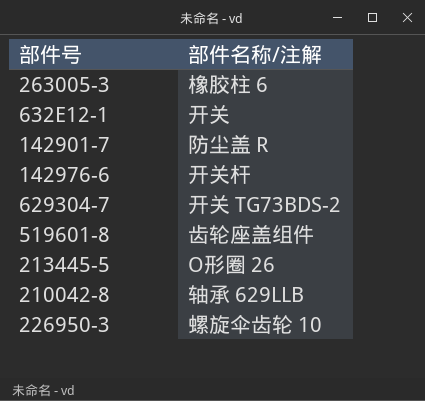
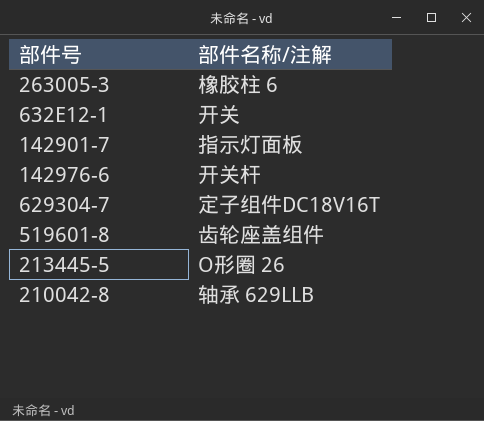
row 226950-3: 螺旋伞齿轮 10 -> none
142901-7 | 部件名称/注解: 防尘盖 R -> 指示灯面板
629304-7 | 部件名称/注解: 开关 TG73BDS-2 -> 定子组件DC18V16T

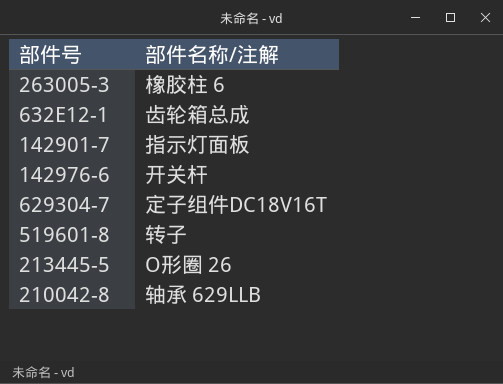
632E12-1 | 部件名称/注解: 开关 -> 齿轮箱总成
519601-8 | 部件名称/注解: 齿轮座盖组件 -> 转子

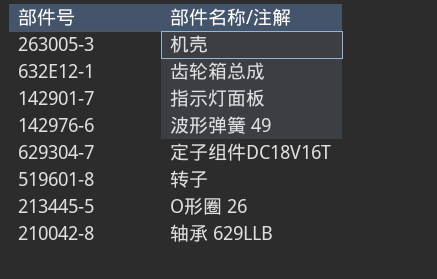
263005-3 | 部件名称/注解: 橡胶柱 6 -> 机壳
142976-6 | 部件名称/注解: 开关杆 -> 波形弹簧 49

